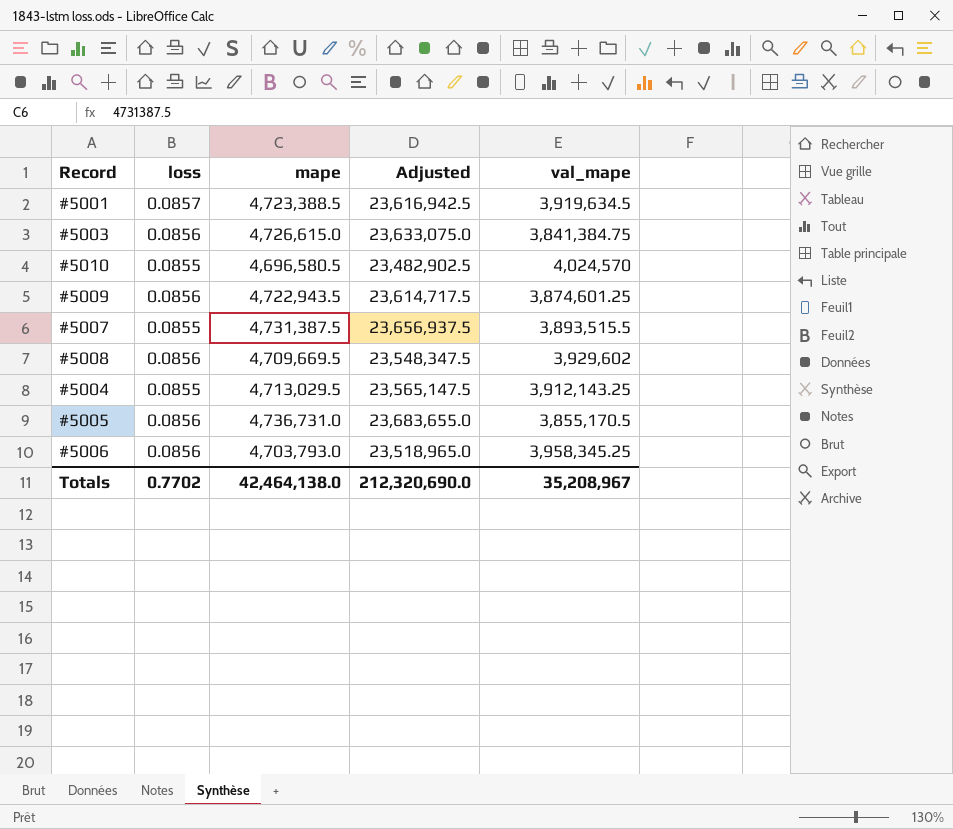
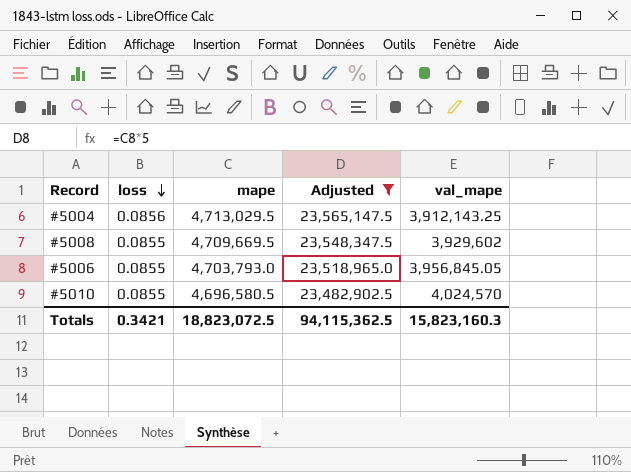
filter: none -> Adjusted <= 23,565,147.5
row order: none -> loss descending
#5004 | loss: 0.0855 -> 0.0856
#5008 | loss: 0.0856 -> 0.0855
#5006 | loss: 0.0856 -> 0.0855
#5006 | val_mape: 3,958,345.25 -> 3,956,845.05
Totals | loss: 0.7702 -> 0.3421
Totals | mape: 42,464,138.0 -> 18,823,072.5
Totals | Adjusted: 212,320,690.0 -> 94,115,362.5
Totals | val_mape: 35,208,967 -> 15,823,160.3

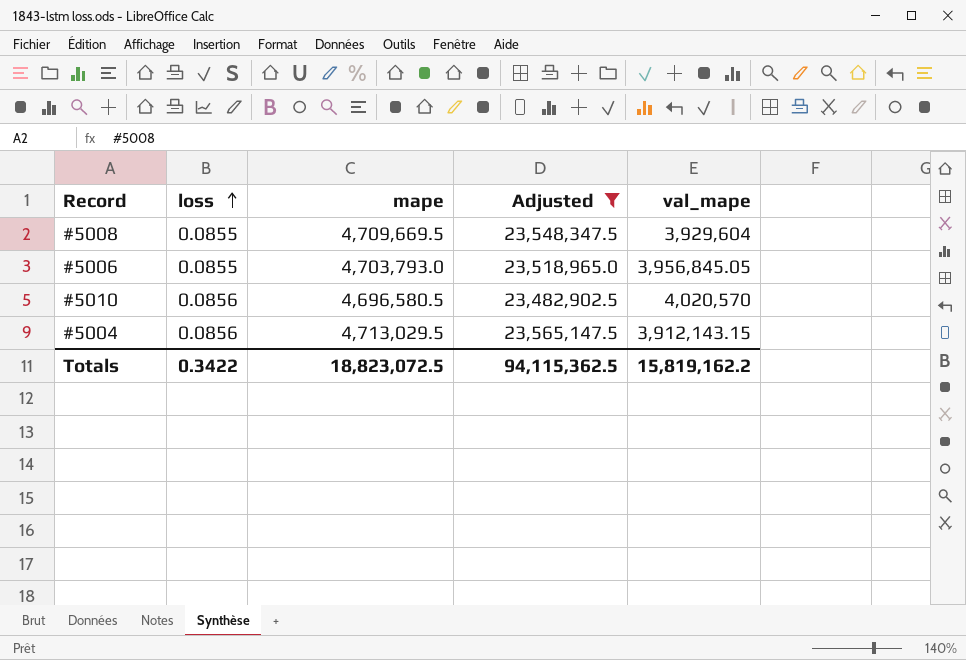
row order: loss descending -> loss ascending
#5008 | val_mape: 3,929,602 -> 3,929,604
#5010 | loss: 0.0855 -> 0.0856
#5010 | val_mape: 4,024,570 -> 4,020,570
#5004 | val_mape: 3,912,143.25 -> 3,912,143.15
Totals | loss: 0.3421 -> 0.3422
Totals | val_mape: 15,823,160.3 -> 15,819,162.2

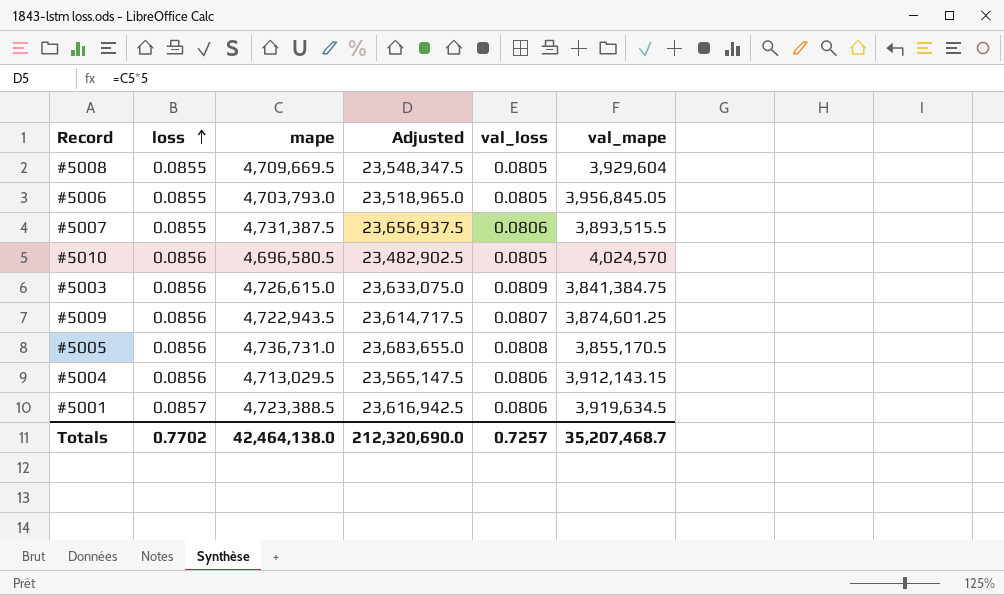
filter: Adjusted <= 23,565,147.5 -> none
column val_loss | position: none -> 5
#5010 | val_mape: 4,020,570 -> 4,024,570
Totals | loss: 0.3422 -> 0.7702
Totals | mape: 18,823,072.5 -> 42,464,138.0
Totals | Adjusted: 94,115,362.5 -> 212,320,690.0
Totals | val_mape: 15,819,162.2 -> 35,207,468.7

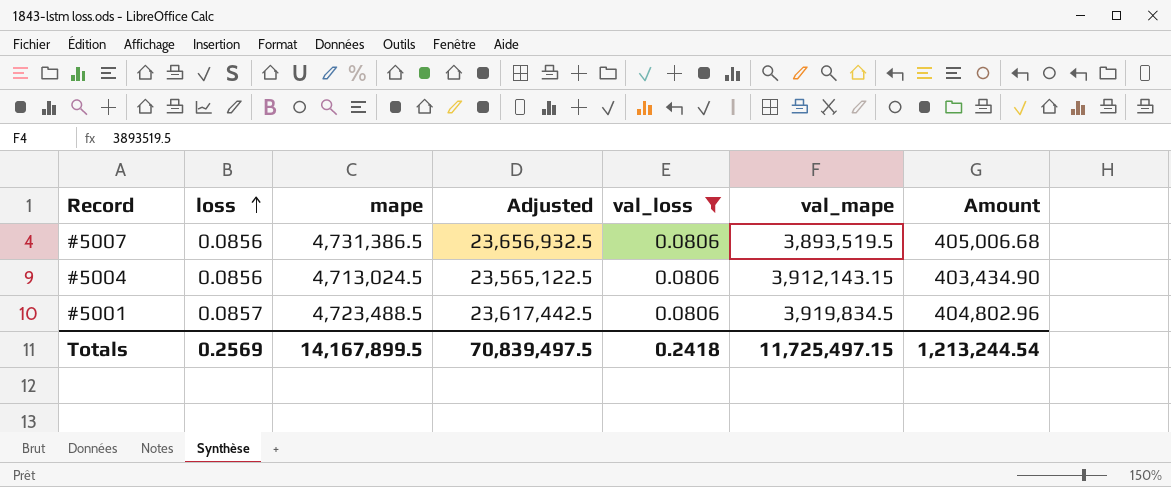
filter: none -> val_loss = 0.0806
column Amount | formula: none -> [loss] * [mape]
#5007 | loss: 0.0855 -> 0.0856
#5007 | mape: 4,731,387.5 -> 4,731,386.5
#5007 | Adjusted: 23,656,937.5 -> 23,656,932.5
#5007 | val_mape: 3,893,515.5 -> 3,893,519.5
#5004 | mape: 4,713,029.5 -> 4,713,024.5
#5004 | Adjusted: 23,565,147.5 -> 23,565,122.5
#5001 | mape: 4,723,388.5 -> 4,723,488.5
#5001 | Adjusted: 23,616,942.5 -> 23,617,442.5
#5001 | val_mape: 3,919,634.5 -> 3,919,834.5
Totals | loss: 0.7702 -> 0.2569
Totals | mape: 42,464,138.0 -> 14,167,899.5
Totals | Adjusted: 212,320,690.0 -> 70,839,497.5
Totals | val_loss: 0.7257 -> 0.2418
Totals | val_mape: 35,207,468.7 -> 11,725,497.15

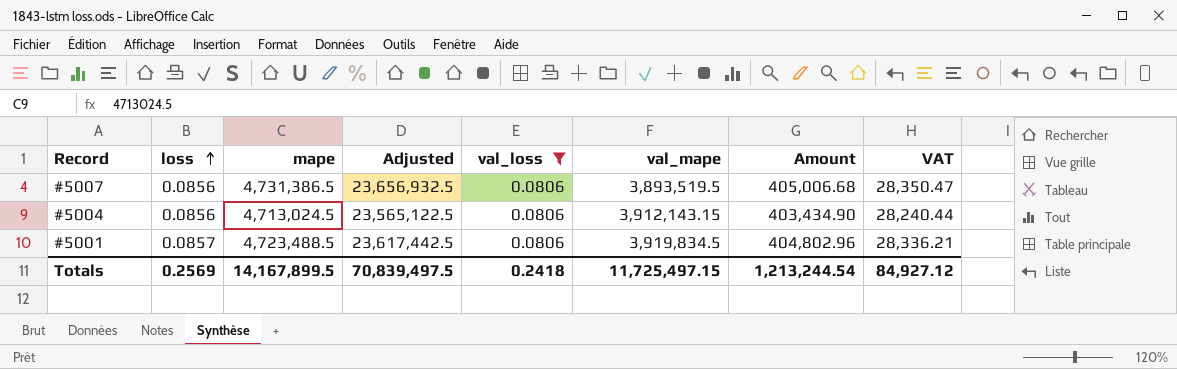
column VAT | formula: none -> [Amount] * 0.07

